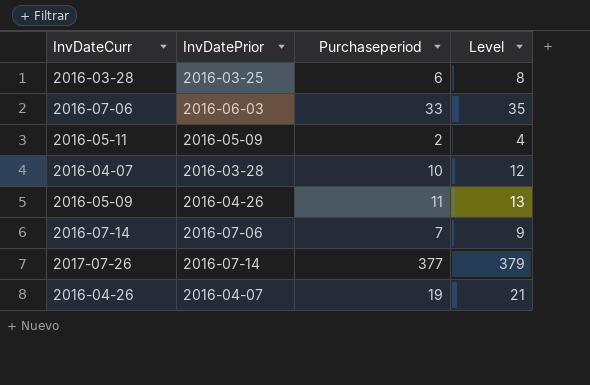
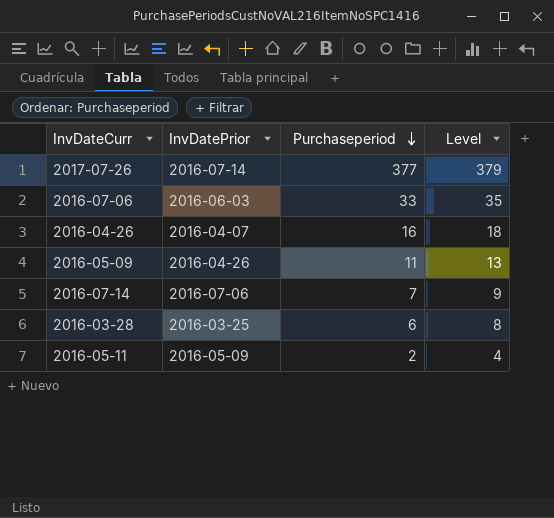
row order: none -> Purchaseperiod descending
row 2016-04-07: 2016-03-28 | 10 | 12 -> none
2016-04-26 | Purchaseperiod: 19 -> 16
2016-04-26 | Level: 21 -> 18

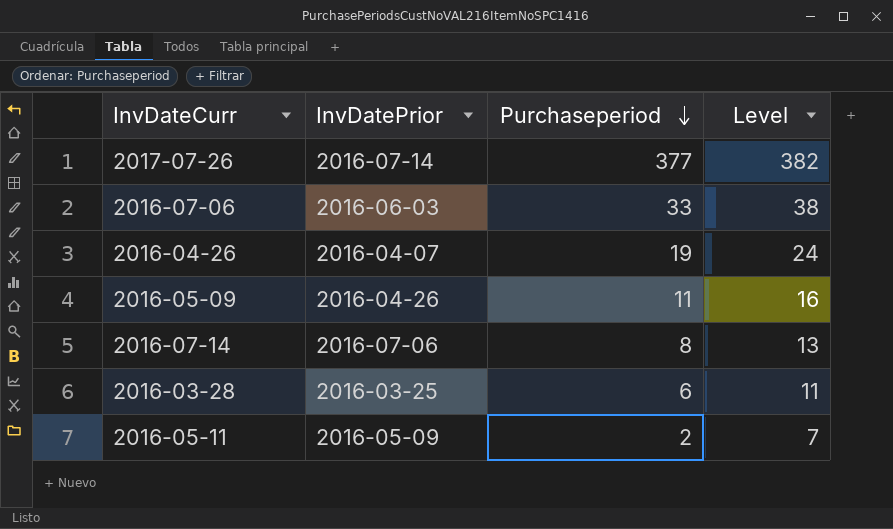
column Level | formula: [Purchaseperiod] + 2 -> [Purchaseperiod] + 5
2016-04-26 | Purchaseperiod: 16 -> 19
2016-07-14 | Purchaseperiod: 7 -> 8

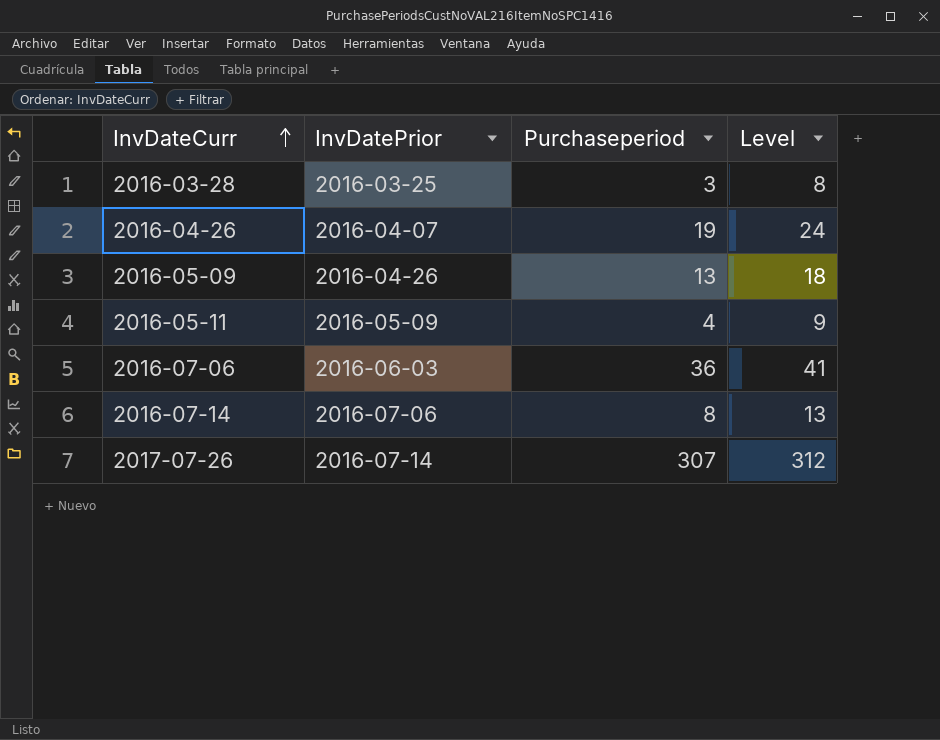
row order: Purchaseperiod descending -> InvDateCurr ascending
2016-03-28 | Purchaseperiod: 6 -> 3
2016-03-28 | Level: 11 -> 8
2016-05-09 | Purchaseperiod: 11 -> 13
2016-05-09 | Level: 16 -> 18
2016-05-11 | Purchaseperiod: 2 -> 4
2016-05-11 | Level: 7 -> 9
2016-07-06 | Purchaseperiod: 33 -> 36
2016-07-06 | Level: 38 -> 41
2017-07-26 | Purchaseperiod: 377 -> 307
2017-07-26 | Level: 382 -> 312

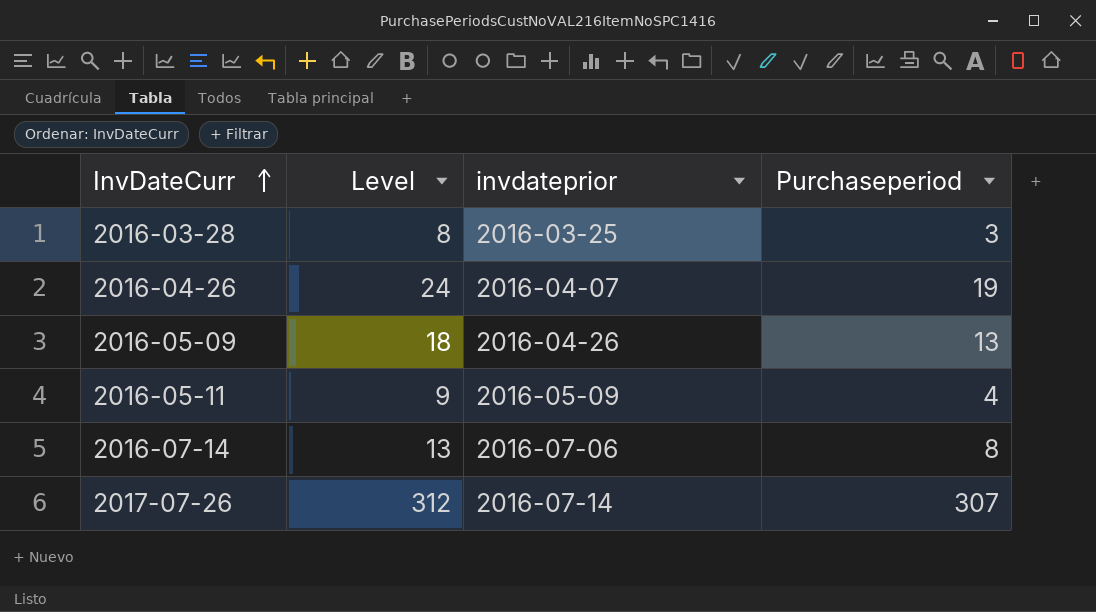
column Level | position: 4 -> 2
column name: InvDatePrior -> invdateprior
row 2016-07-06: 2016-06-03 | 36 | 41 -> none

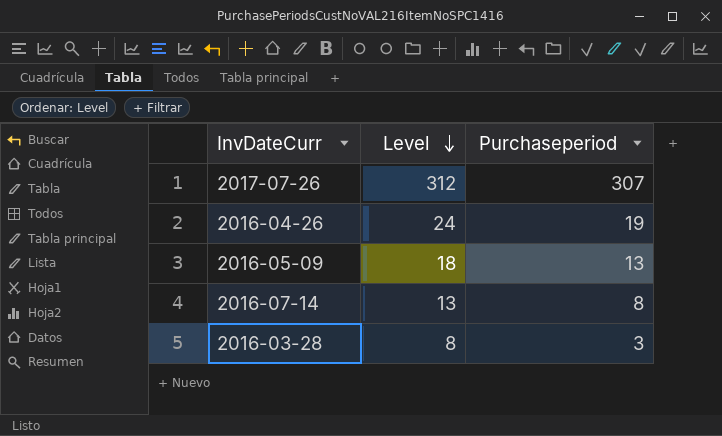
row order: InvDateCurr ascending -> Level descending
column invdateprior | position: 3 -> none
row 2016-05-11: 9 | 2016-05-09 | 4 -> none

